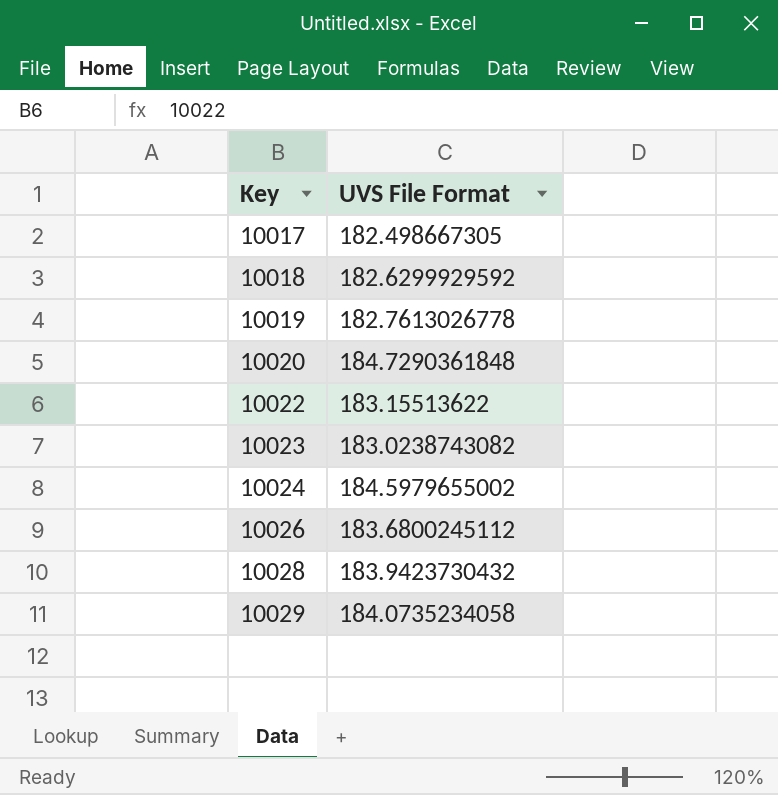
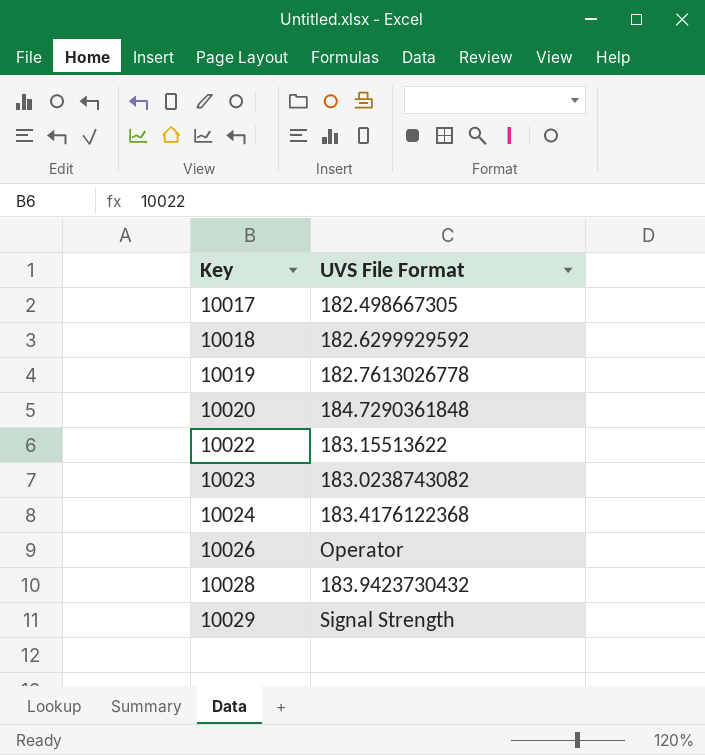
10024 | UVS File Format: 184.5979655002 -> 183.4176122368
10026 | UVS File Format: 183.6800245112 -> Operator
10029 | UVS File Format: 184.0735234058 -> Signal Strength

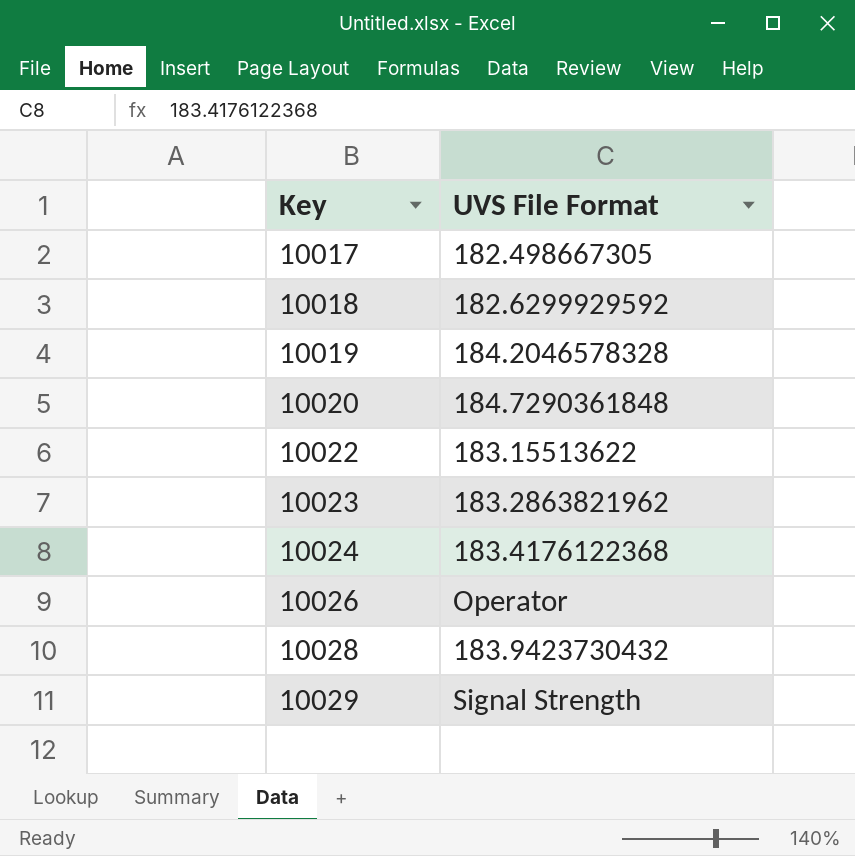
10019 | UVS File Format: 182.7613026778 -> 184.2046578328
10023 | UVS File Format: 183.0238743082 -> 183.2863821962

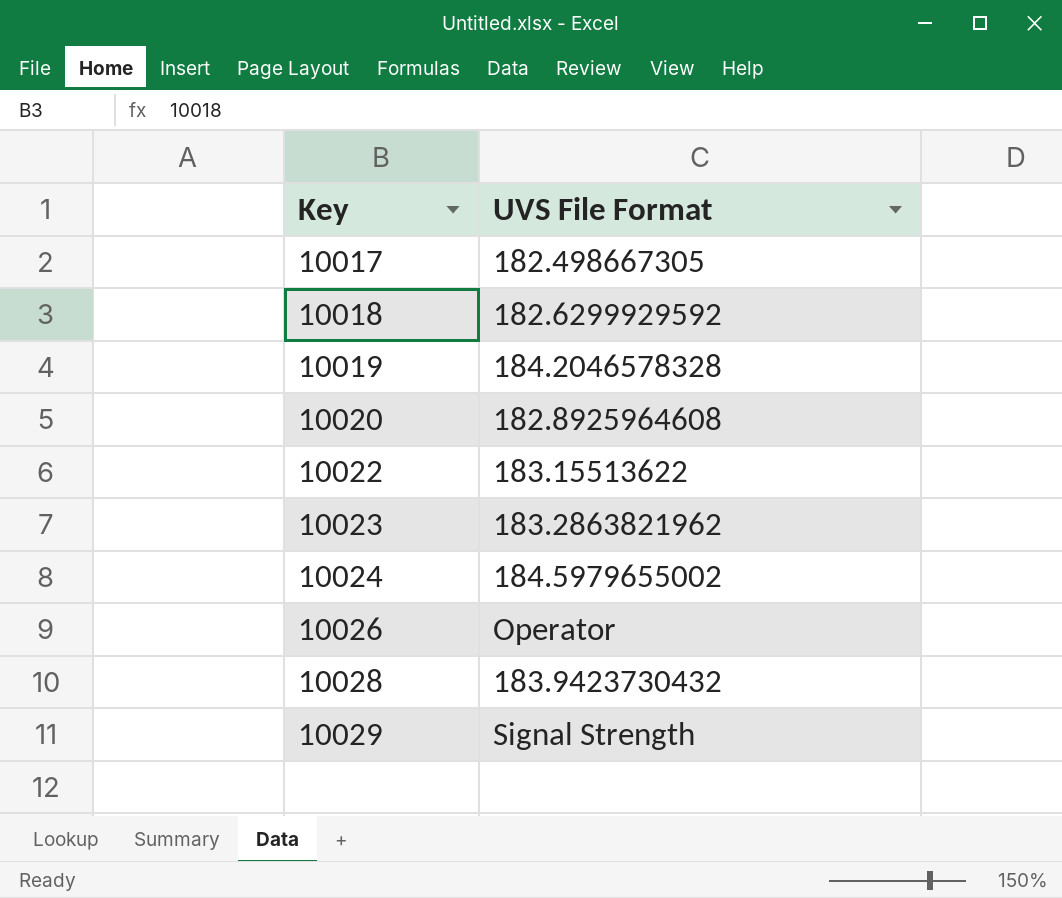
10020 | UVS File Format: 184.7290361848 -> 182.8925964608
10024 | UVS File Format: 183.4176122368 -> 184.5979655002

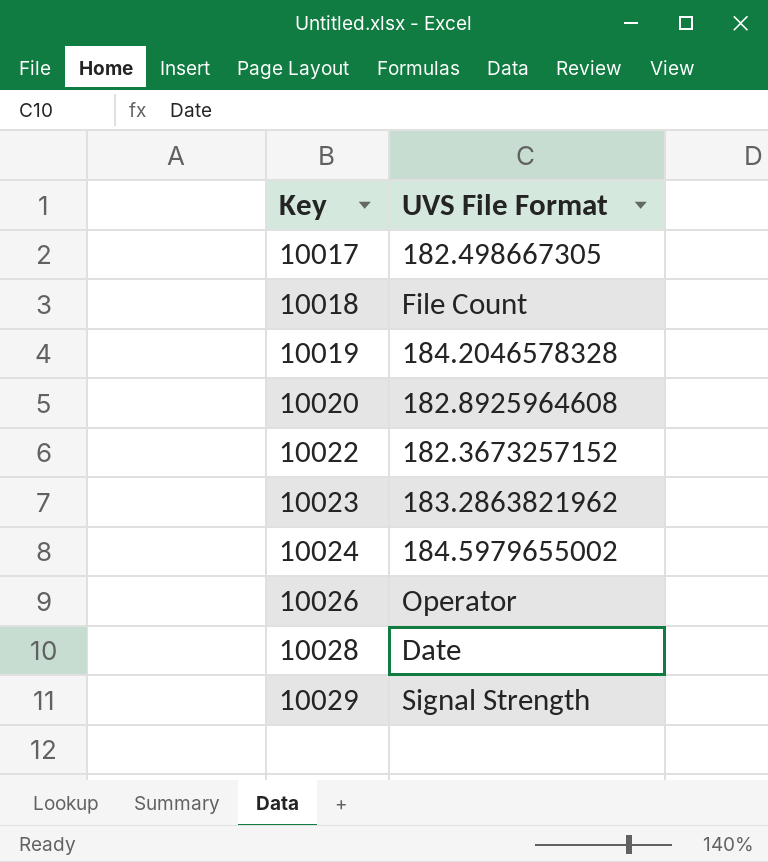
10018 | UVS File Format: 182.6299929592 -> File Count
10022 | UVS File Format: 183.15513622 -> 182.3673257152
10028 | UVS File Format: 183.9423730432 -> Date

